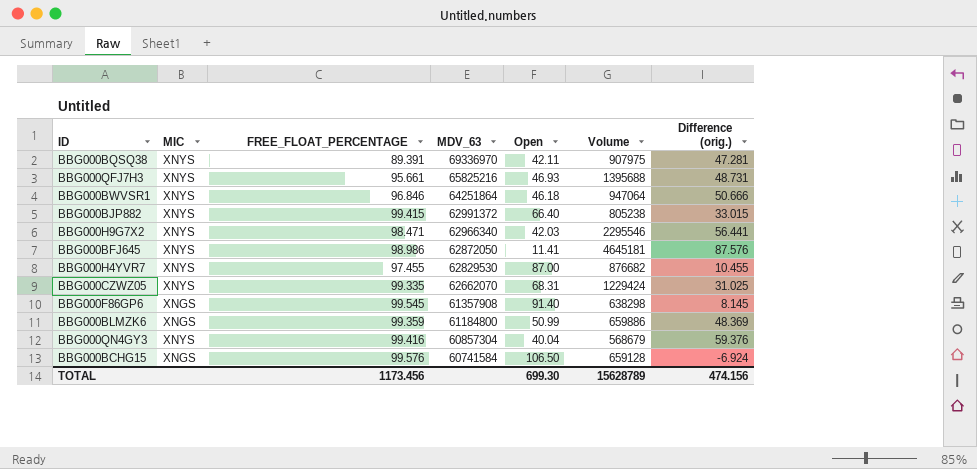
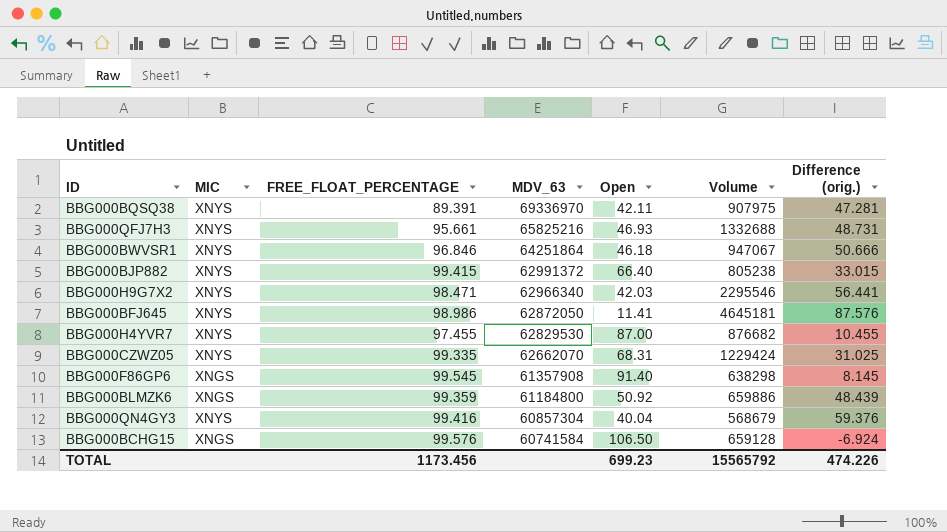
BBG000QFJ7H3 | Volume: 1395688 -> 1332688
BBG000BWVSR1 | Volume: 947064 -> 947067
BBG000BLMZK6 | Open: 50.99 -> 50.92
BBG000BLMZK6 | Difference (orig.): 48.369 -> 48.439
TOTAL | Open: 699.30 -> 699.23
TOTAL | Volume: 15628789 -> 15565792
TOTAL | Difference (orig.): 474.156 -> 474.226

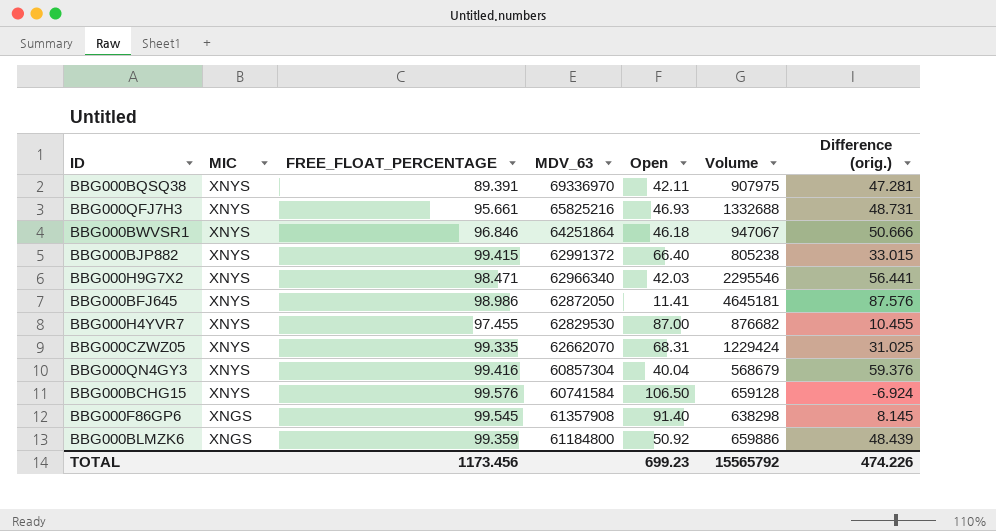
row order: MDV_63 descending -> MIC descending
BBG000BCHG15 | MIC: XNGS -> XNYS

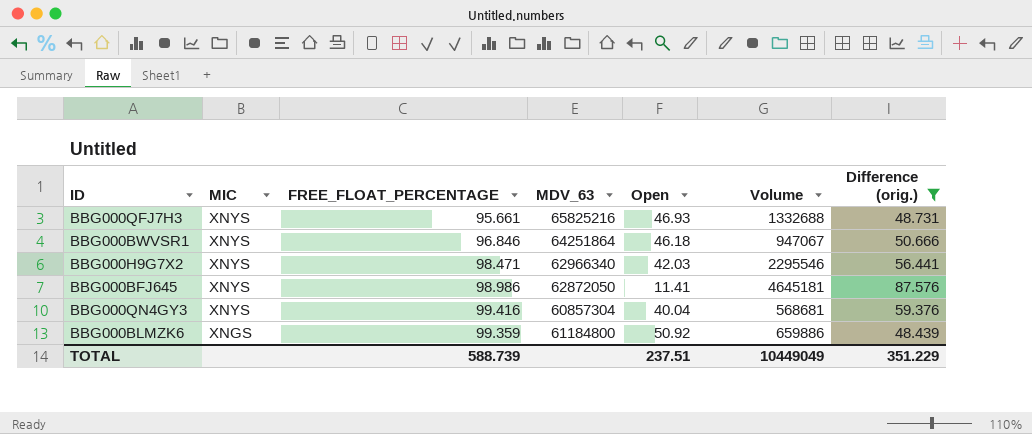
filter: none -> Difference (orig.) >= 48.439
BBG000QN4GY3 | Volume: 568679 -> 568681
TOTAL | FREE_FLOAT_PERCENTAGE: 1173.456 -> 588.739
TOTAL | Open: 699.23 -> 237.51
TOTAL | Volume: 15565792 -> 10449049
TOTAL | Difference (orig.): 474.226 -> 351.229

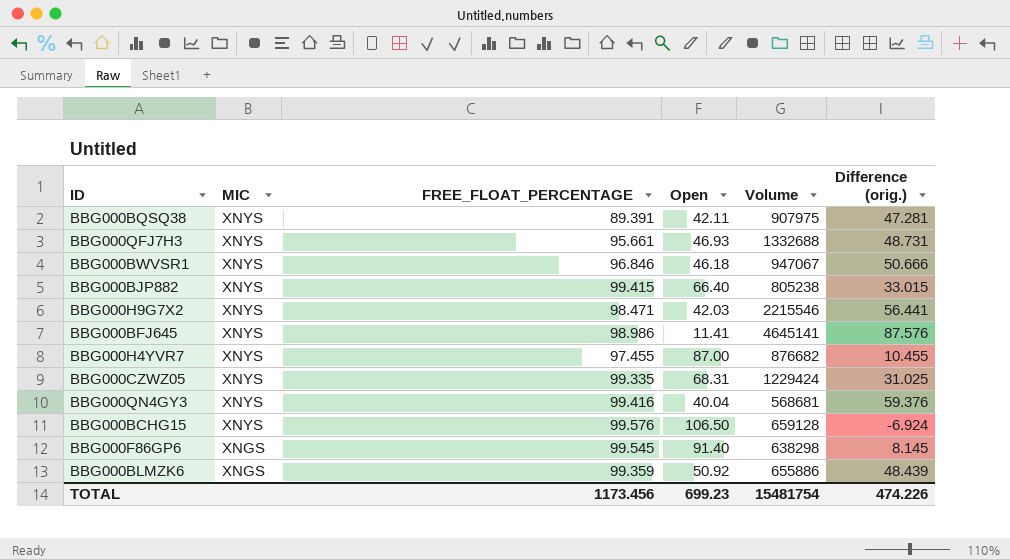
filter: Difference (orig.) >= 48.439 -> none
column MDV_63 | position: 4 -> none
BBG000H9G7X2 | Volume: 2295546 -> 2215546
BBG000BFJ645 | Volume: 4645181 -> 4645141
BBG000BLMZK6 | Volume: 659886 -> 655886
TOTAL | FREE_FLOAT_PERCENTAGE: 588.739 -> 1173.456
TOTAL | Open: 237.51 -> 699.23
TOTAL | Volume: 10449049 -> 15481754
TOTAL | Difference (orig.): 351.229 -> 474.226

